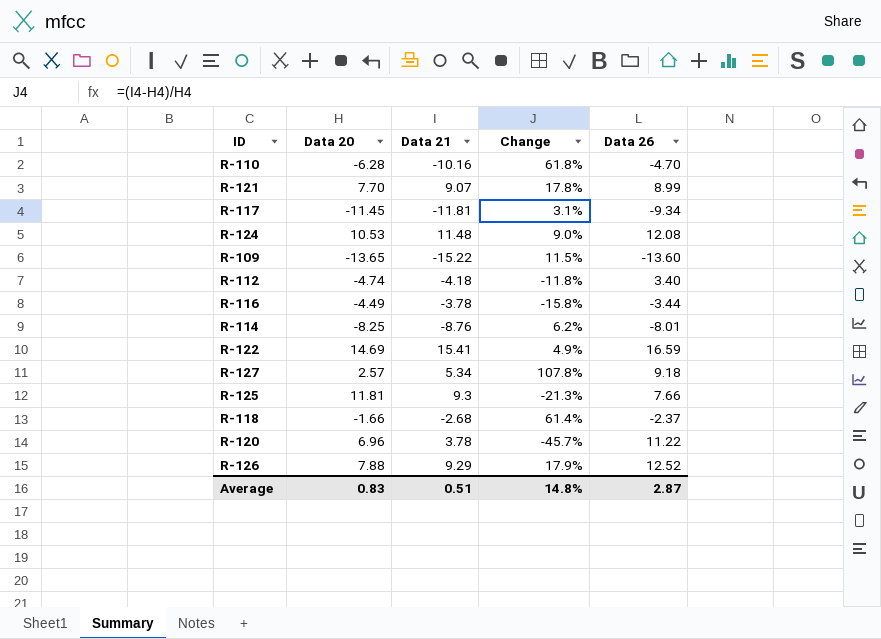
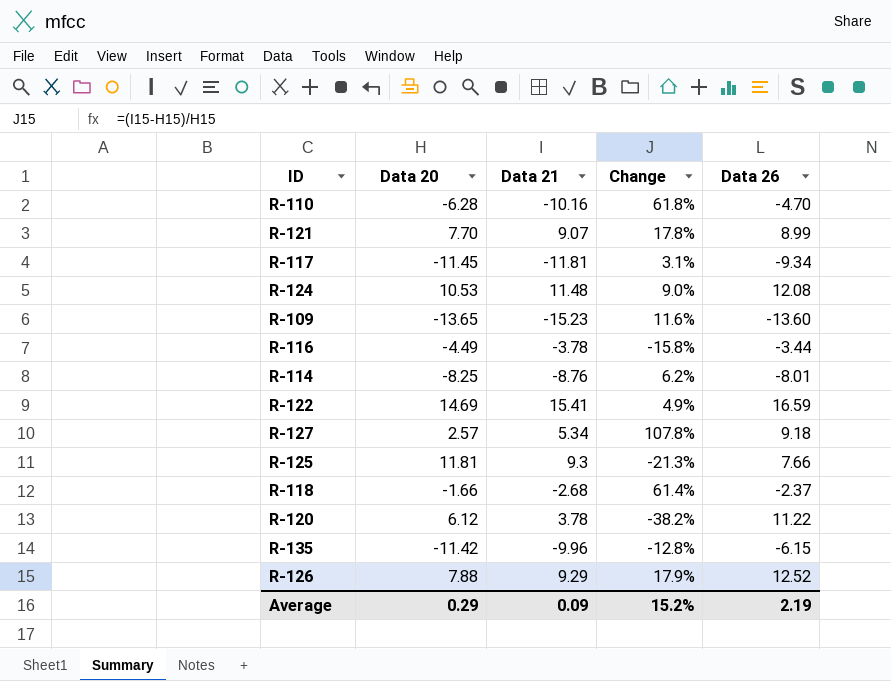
row R-112: -4.74 | -4.18 | -11.8% | 3.40 -> none
R-109 | Data 21: -15.22 -> -15.23
R-109 | Change: 11.5% -> 11.6%
R-120 | Data 20: 6.96 -> 6.12
R-120 | Change: -45.7% -> -38.2%
row R-135: none -> -11.42 | -9.96 | -12.8% | -6.15
Average | Data 20: 0.83 -> 0.29
Average | Data 21: 0.51 -> 0.09
Average | Change: 14.8% -> 15.2%
Average | Data 26: 2.87 -> 2.19

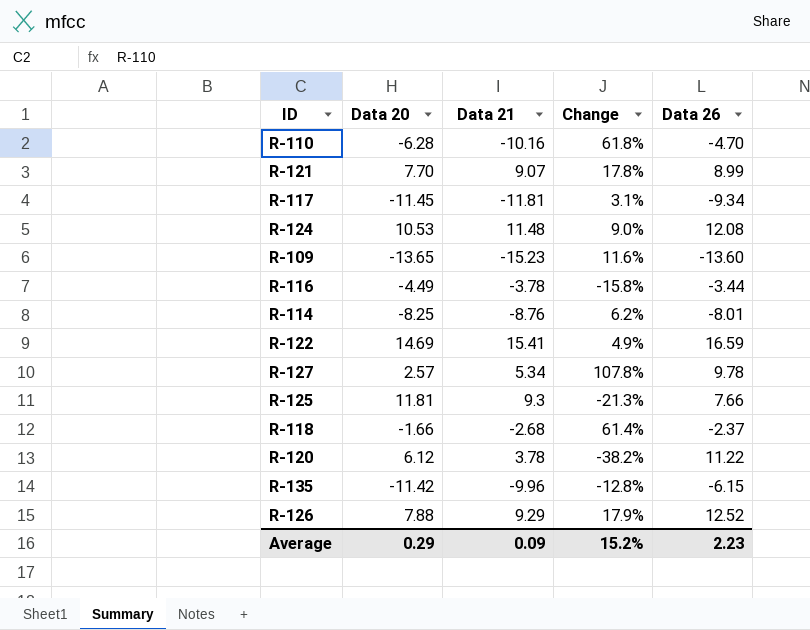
R-127 | Data 26: 9.18 -> 9.78
Average | Data 26: 2.19 -> 2.23

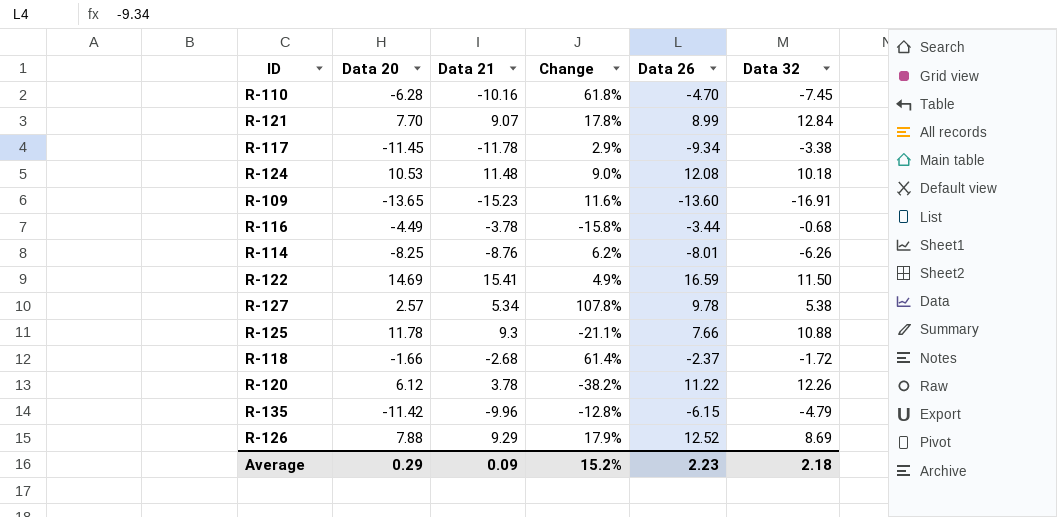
column Data 32 | position: none -> 6
R-117 | Data 21: -11.81 -> -11.78
R-117 | Change: 3.1% -> 2.9%
R-125 | Data 20: 11.81 -> 11.78
R-125 | Change: -21.3% -> -21.1%

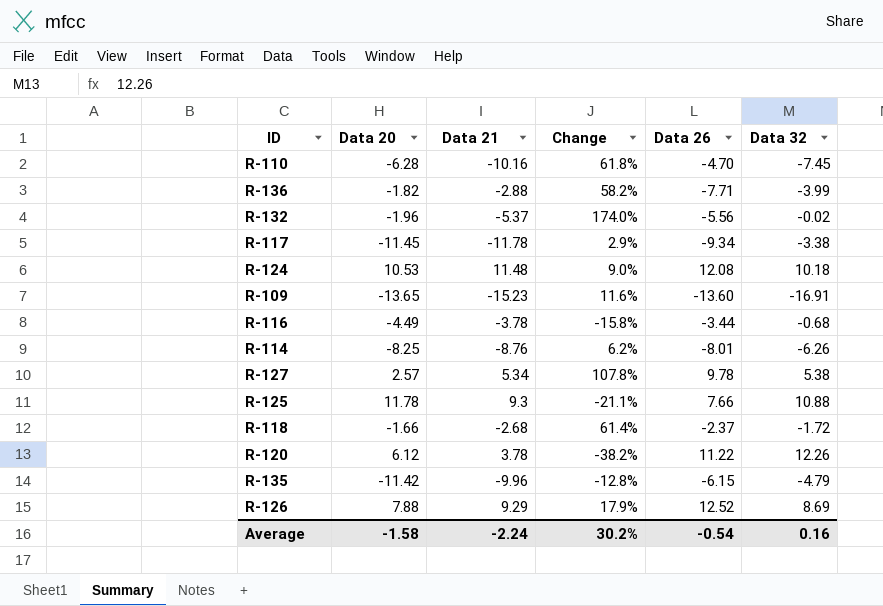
row R-121: 7.70 | 9.07 | 17.8% | 8.99 | 12.84 -> none
row R-122: 14.69 | 15.41 | 4.9% | 16.59 | 11.50 -> none
row R-136: none -> -1.82 | -2.88 | 58.2% | -7.71 | -3.99
row R-132: none -> -1.96 | -5.37 | 174.0% | -5.56 | -0.02
Average | Data 20: 0.29 -> -1.58
Average | Data 21: 0.09 -> -2.24
Average | Change: 15.2% -> 30.2%
Average | Data 26: 2.23 -> -0.54
Average | Data 32: 2.18 -> 0.16

